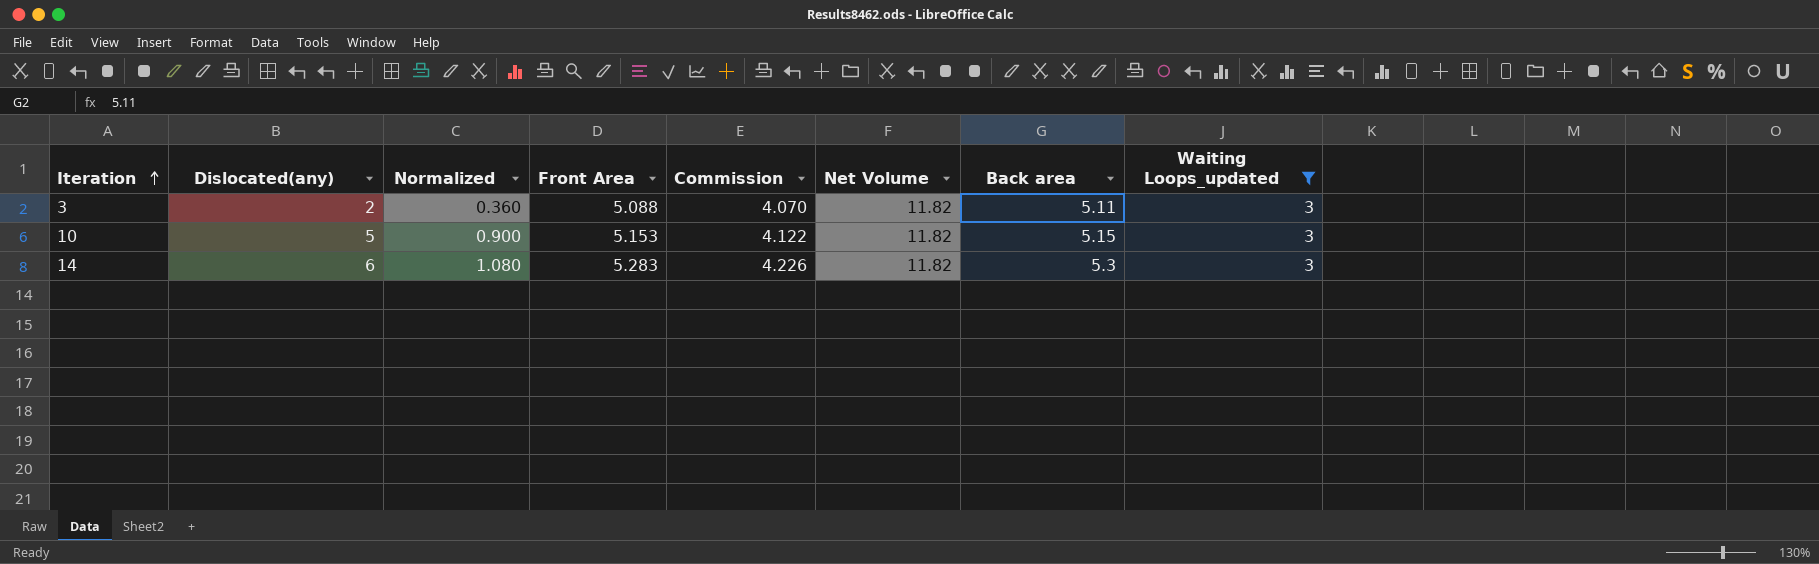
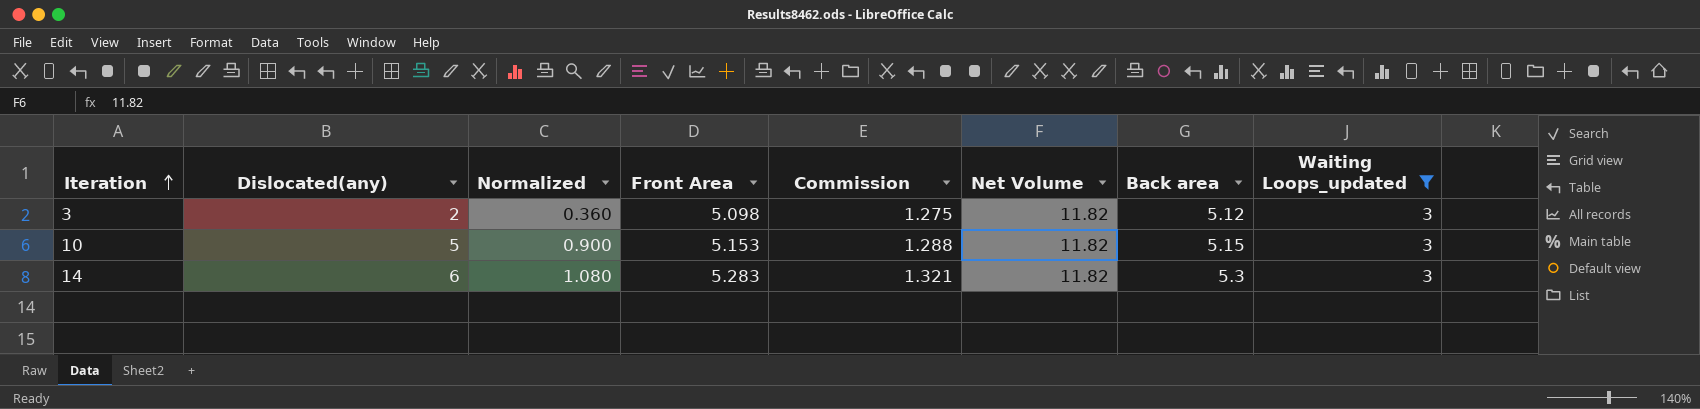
column Commission | formula: [Front Area] * 0.8 -> [Front Area] * 0.25
3 | Front Area: 5.088 -> 5.098
3 | Back area: 5.11 -> 5.12

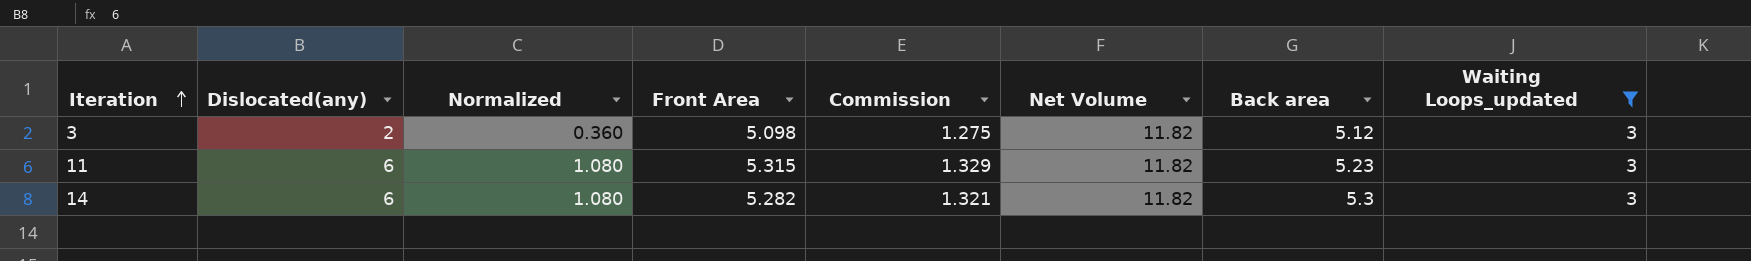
row 10: 5 | 0.900 | 5.153 | 1.288 | 11.82 | 5.15 | 3 -> none
row 11: none -> 6 | 1.080 | 5.315 | 1.329 | 11.82 | 5.23 | 3
14 | Front Area: 5.283 -> 5.282

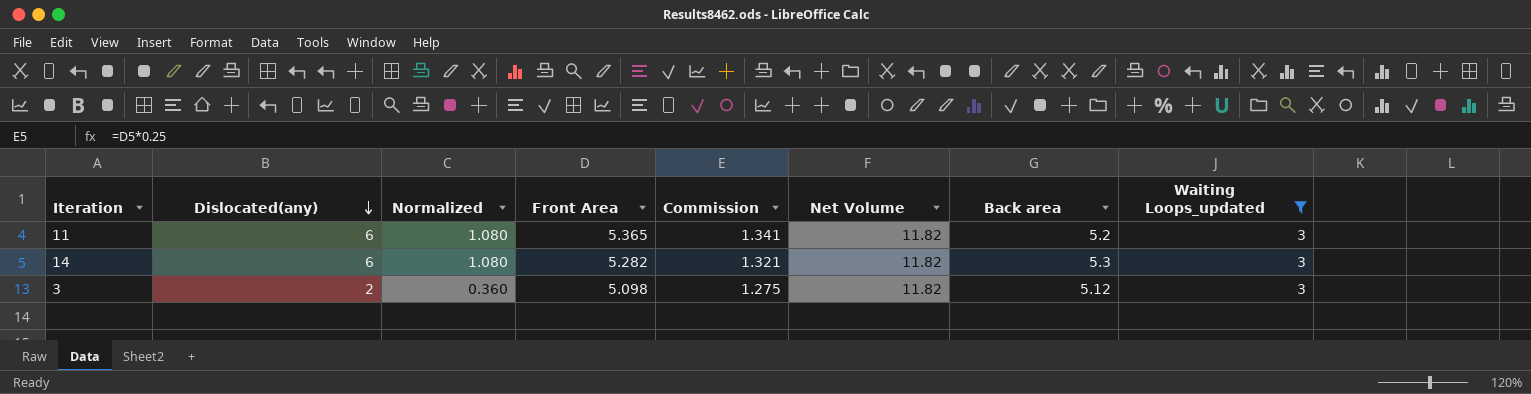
row order: Iteration ascending -> Dislocated(any) descending
11 | Front Area: 5.315 -> 5.365
11 | Commission: 1.329 -> 1.341
11 | Back area: 5.23 -> 5.2

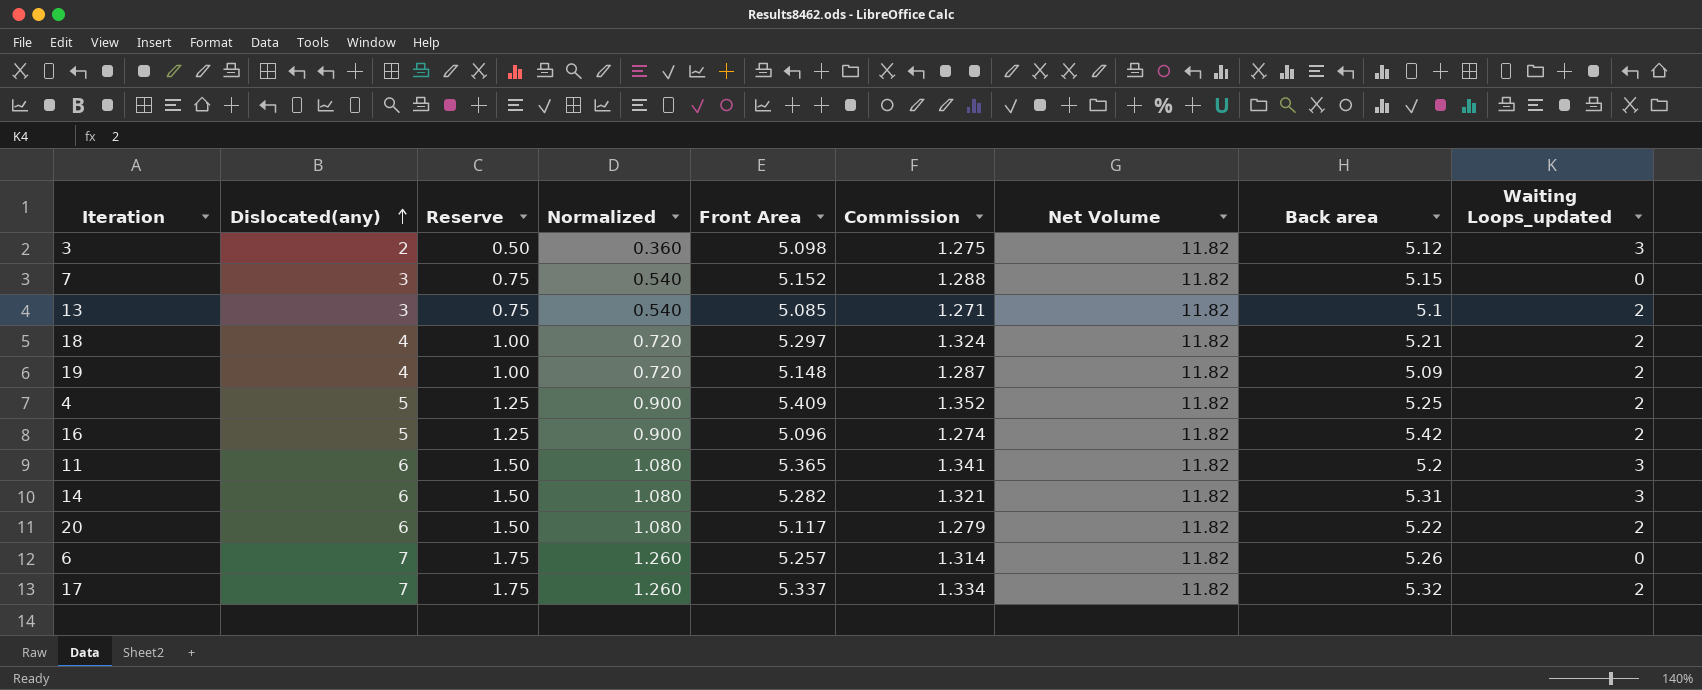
filter: Waiting Loops_updated = 3 -> none
row order: Dislocated(any) descending -> Dislocated(any) ascending
column Reserve | formula: none -> [Dislocated(any)] * 0.25
14 | Back area: 5.3 -> 5.31

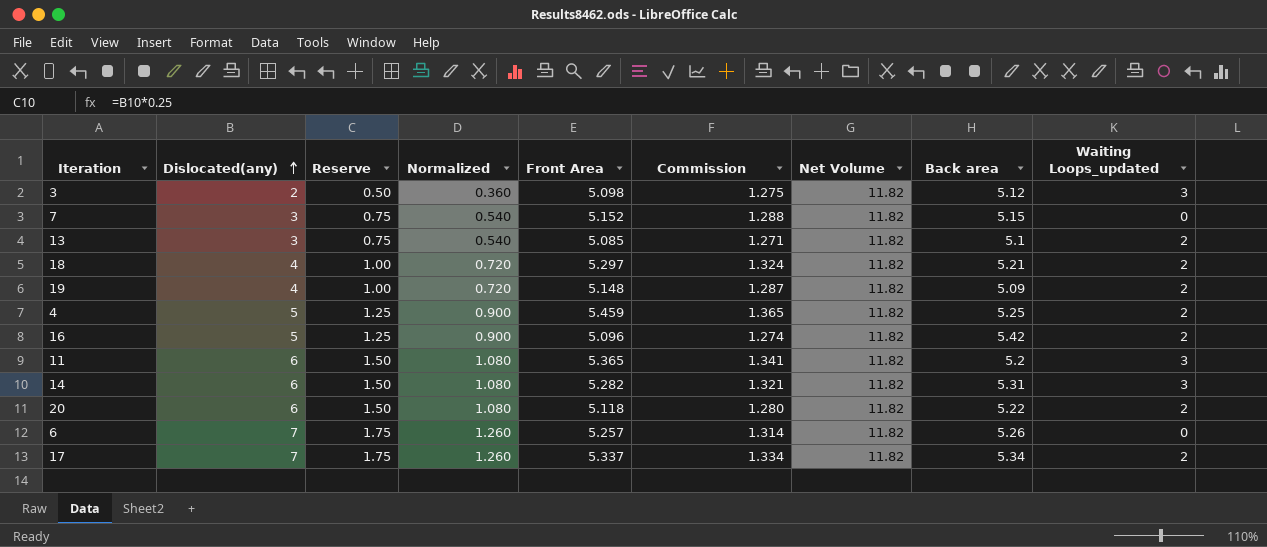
4 | Front Area: 5.409 -> 5.459
4 | Commission: 1.352 -> 1.365
20 | Front Area: 5.117 -> 5.118
20 | Commission: 1.279 -> 1.280
17 | Back area: 5.32 -> 5.34

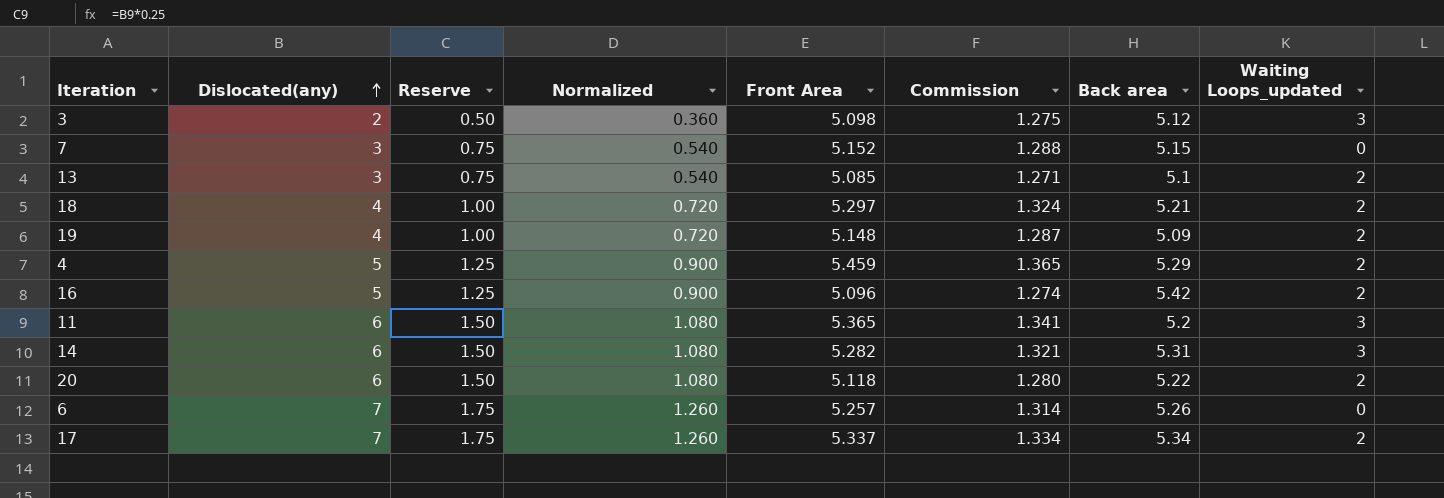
column Net Volume | position: 7 -> none
4 | Back area: 5.25 -> 5.29

